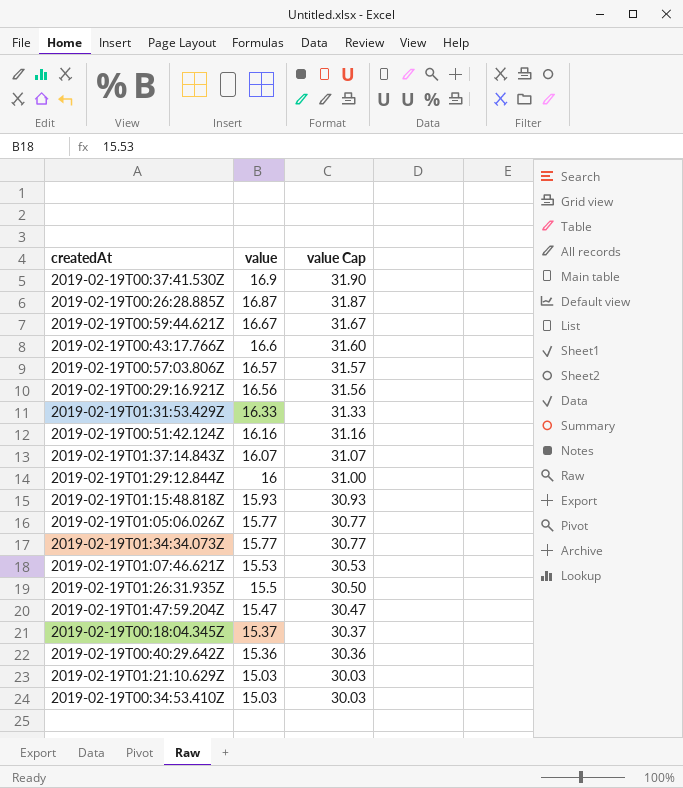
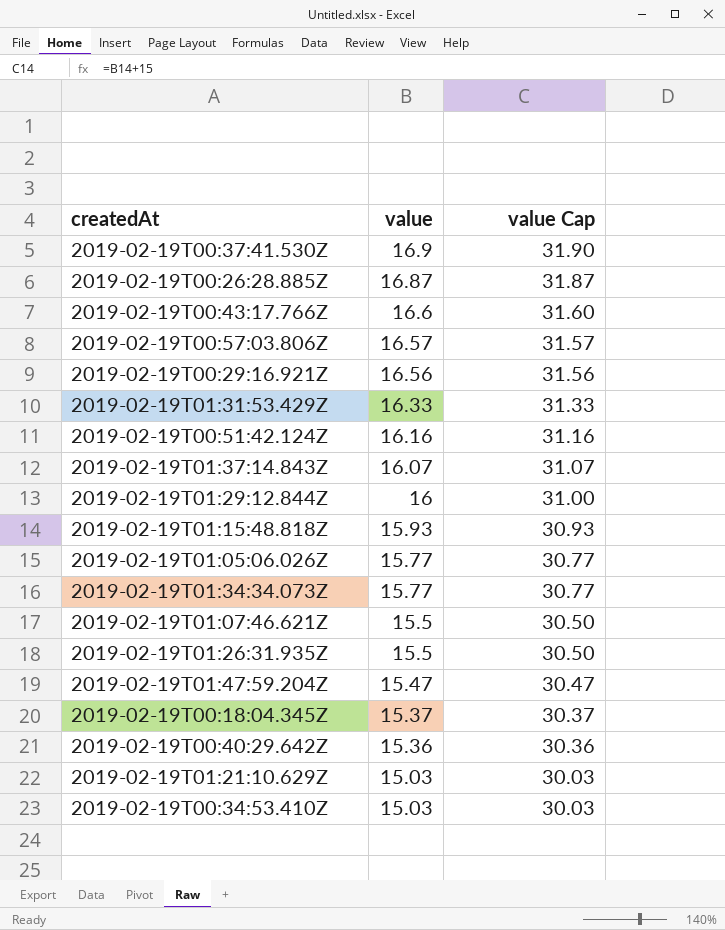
row 2019-02-19T00:59:44.621Z: 16.67 | 31.67 -> none
2019-02-19T01:07:46.621Z | value: 15.53 -> 15.5
2019-02-19T01:07:46.621Z | value Cap: 30.53 -> 30.50

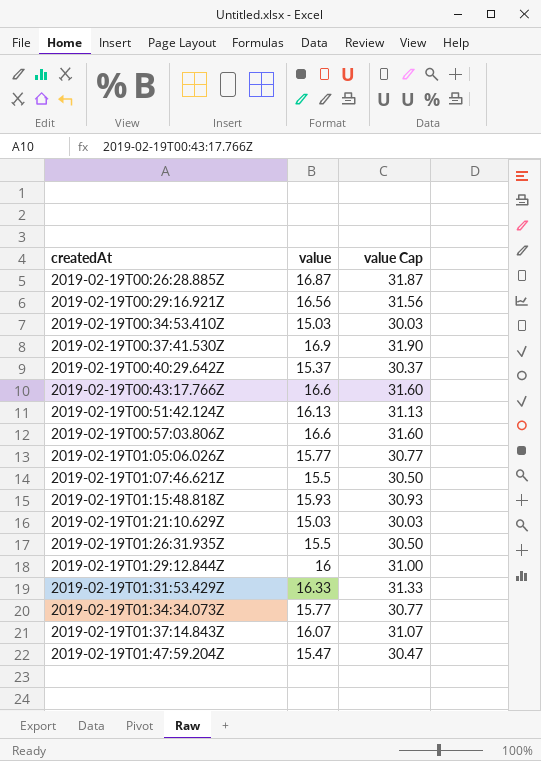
row order: value descending -> createdAt ascending
row 2019-02-19T00:18:04.345Z: 15.37 | 30.37 -> none
2019-02-19T00:40:29.642Z | value: 15.36 -> 15.37
2019-02-19T00:40:29.642Z | value Cap: 30.36 -> 30.37
2019-02-19T00:51:42.124Z | value: 16.16 -> 16.13
2019-02-19T00:51:42.124Z | value Cap: 31.16 -> 31.13
2019-02-19T00:57:03.806Z | value: 16.57 -> 16.6
2019-02-19T00:57:03.806Z | value Cap: 31.57 -> 31.60

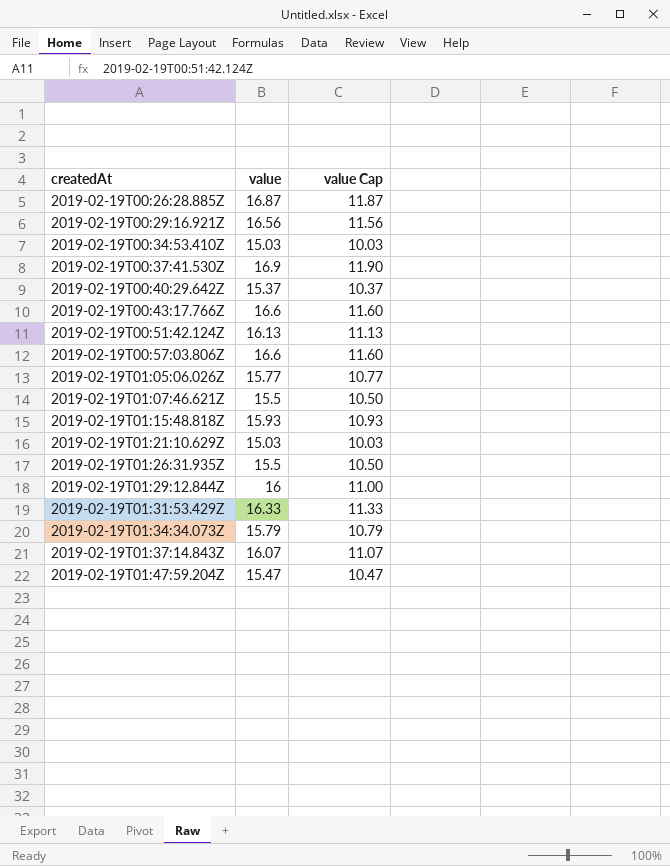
column value Cap | formula: [value] + 15 -> [value] - 5
2019-02-19T01:34:34.073Z | value: 15.77 -> 15.79

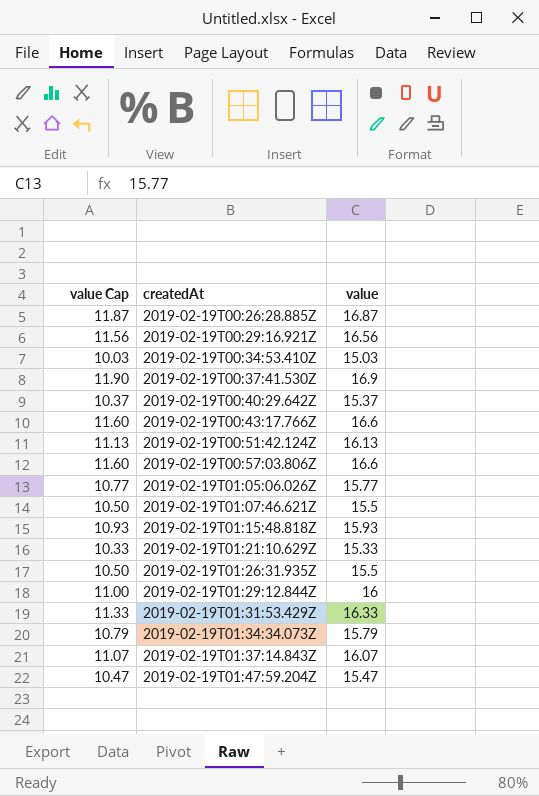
column value Cap | position: 3 -> 1
2019-02-19T01:21:10.629Z | value Cap: 10.03 -> 10.33
2019-02-19T01:21:10.629Z | value: 15.03 -> 15.33

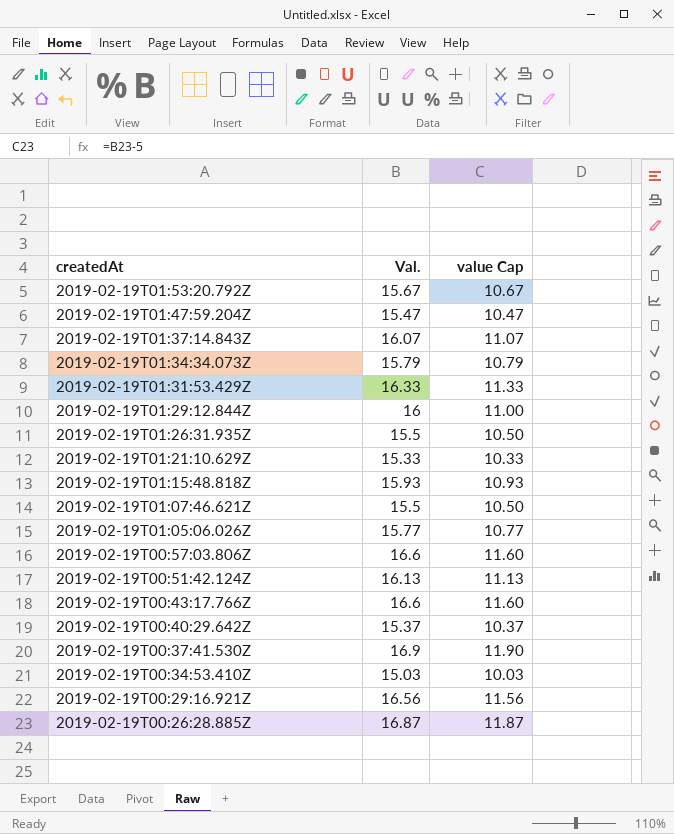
row order: createdAt ascending -> createdAt descending
column name: value -> Val.
column value Cap | position: 1 -> 3
row 2019-02-19T01:53:20.792Z: none -> 15.67 | 10.67

